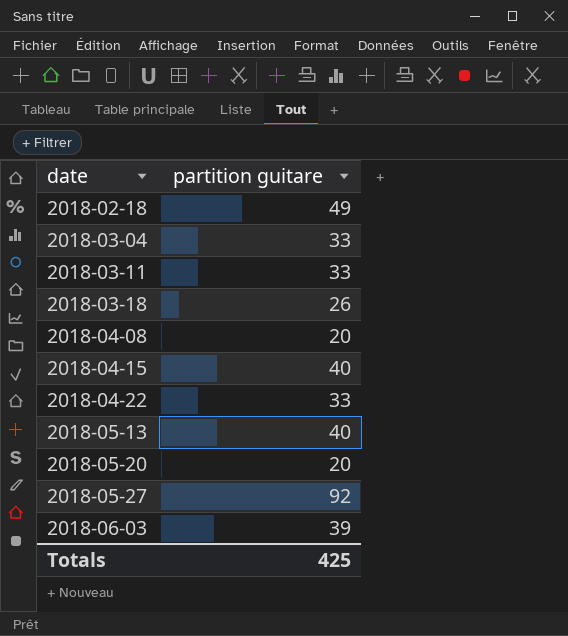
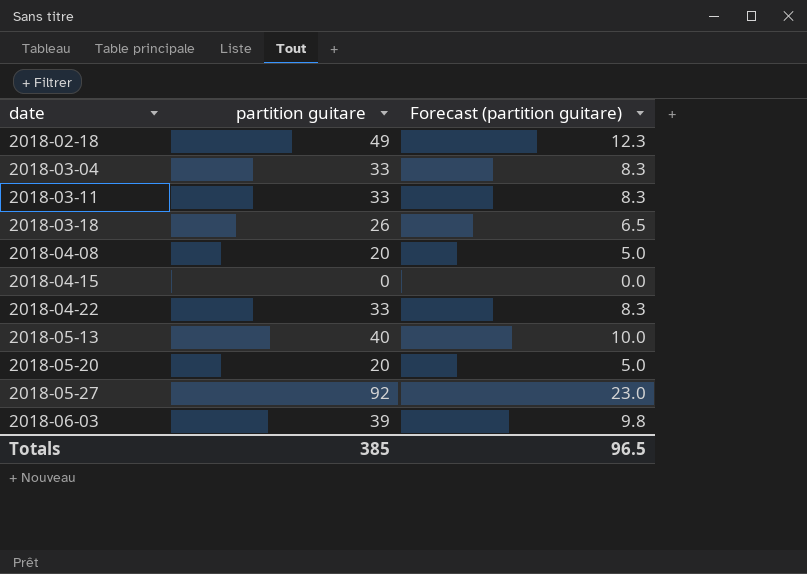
column Forecast (partition guitare) | formula: none -> [partition guitare] * 0.25
2018-04-15 | partition guitare: 40 -> 0
Totals | partition guitare: 425 -> 385

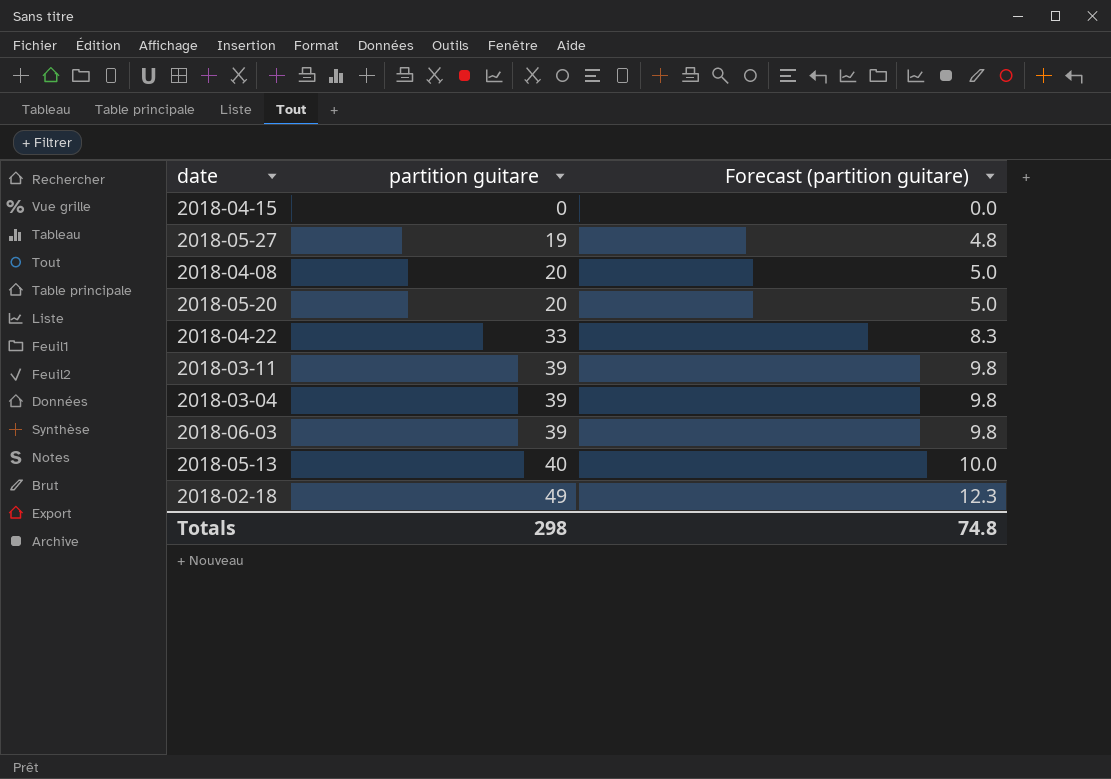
row order: date ascending -> partition guitare ascending
row 2018-03-18: 26 | 6.5 -> none
2018-05-27 | partition guitare: 92 -> 19
2018-05-27 | Forecast (partition guitare): 23.0 -> 4.8
2018-03-11 | partition guitare: 33 -> 39
2018-03-11 | Forecast (partition guitare): 8.3 -> 9.8
2018-03-04 | partition guitare: 33 -> 39
2018-03-04 | Forecast (partition guitare): 8.3 -> 9.8
Totals | partition guitare: 385 -> 298
Totals | Forecast (partition guitare): 96.5 -> 74.8

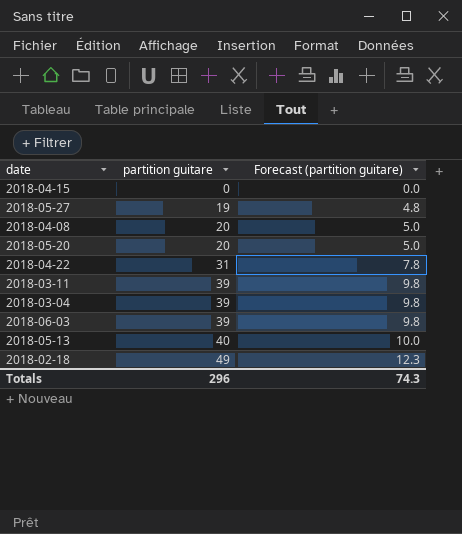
2018-04-22 | partition guitare: 33 -> 31
2018-04-22 | Forecast (partition guitare): 8.3 -> 7.8
Totals | partition guitare: 298 -> 296
Totals | Forecast (partition guitare): 74.8 -> 74.3

